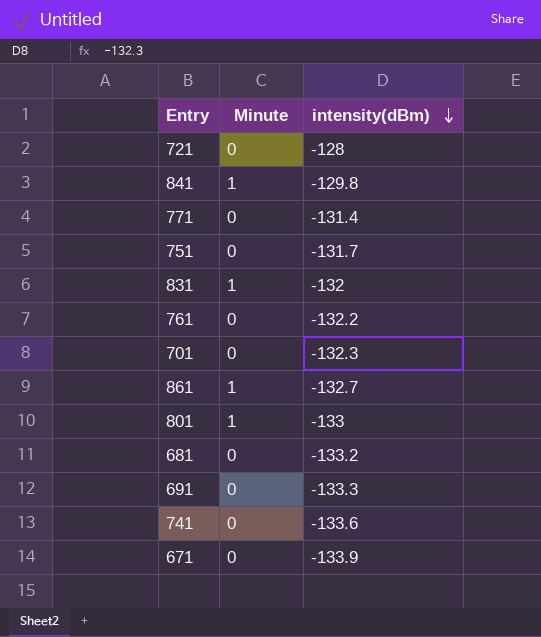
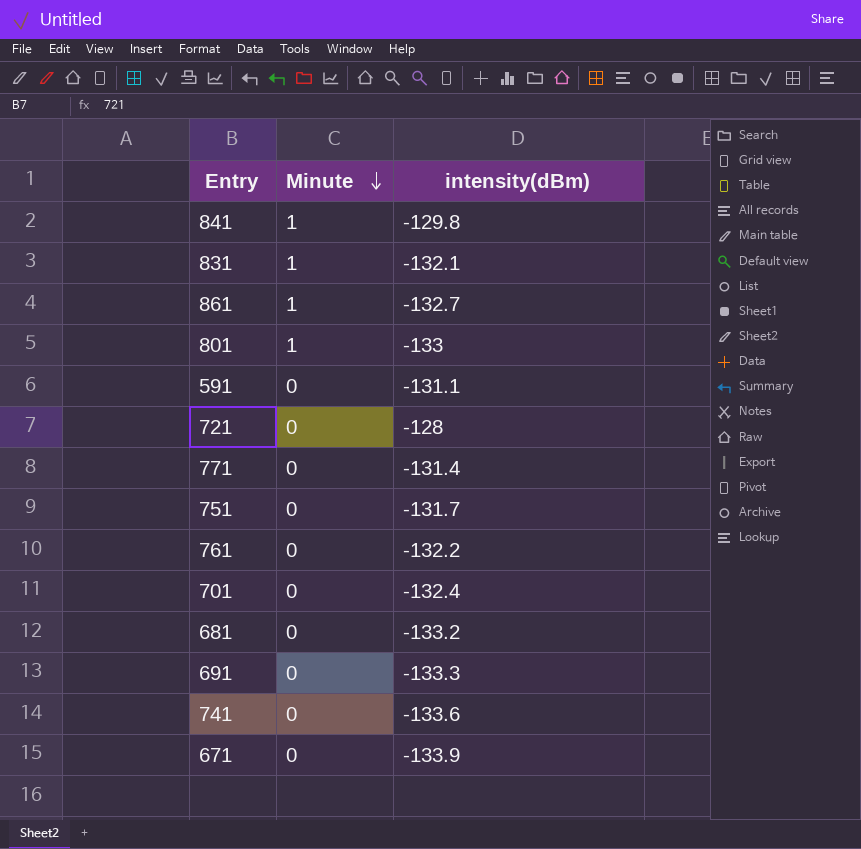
row order: intensity(dBm) descending -> Minute descending
831 | intensity(dBm): -132 -> -132.1
row 591: none -> 0 | -131.1
701 | intensity(dBm): -132.3 -> -132.4

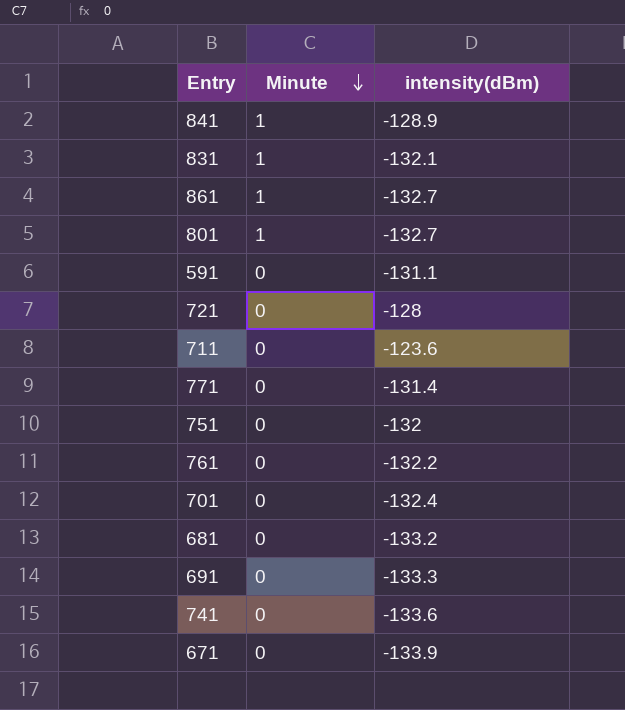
841 | intensity(dBm): -129.8 -> -128.9
801 | intensity(dBm): -133 -> -132.7
row 711: none -> 0 | -123.6
751 | intensity(dBm): -131.7 -> -132

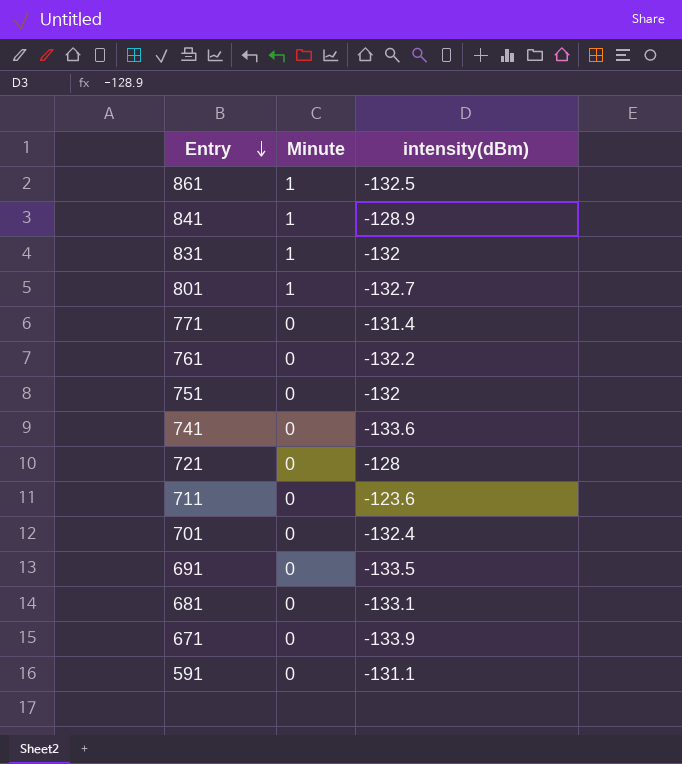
row order: Minute descending -> Entry descending
861 | intensity(dBm): -132.7 -> -132.5
831 | intensity(dBm): -132.1 -> -132
691 | intensity(dBm): -133.3 -> -133.5
681 | intensity(dBm): -133.2 -> -133.1

